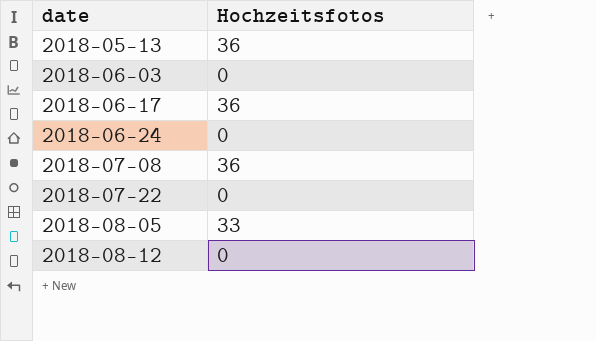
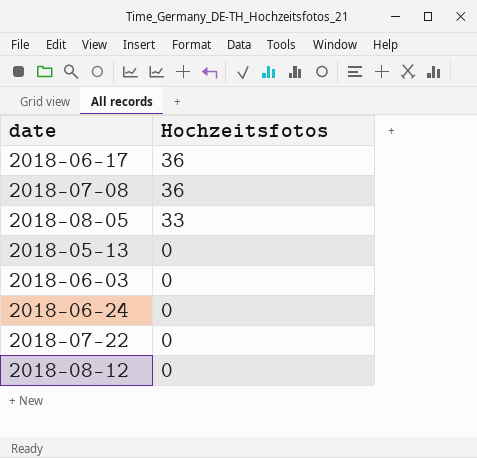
row order: date ascending -> Hochzeitsfotos descending
2018-05-13 | Hochzeitsfotos: 36 -> 0

